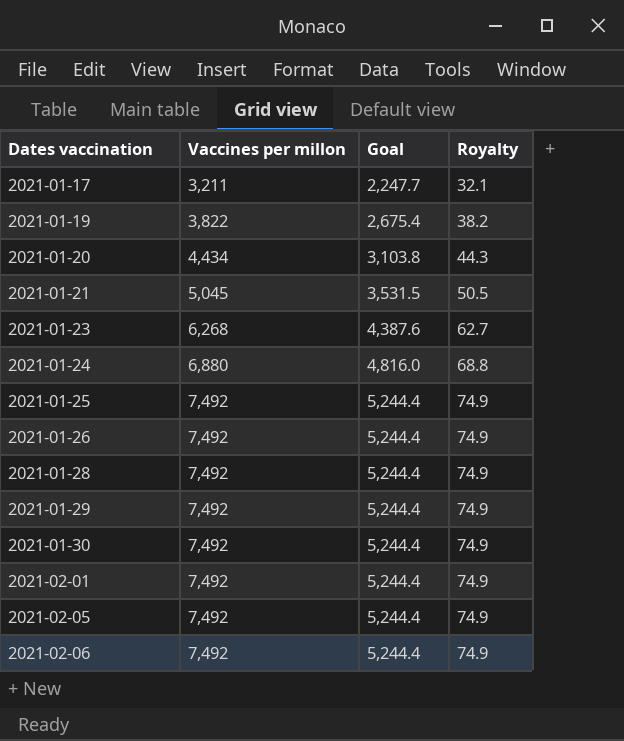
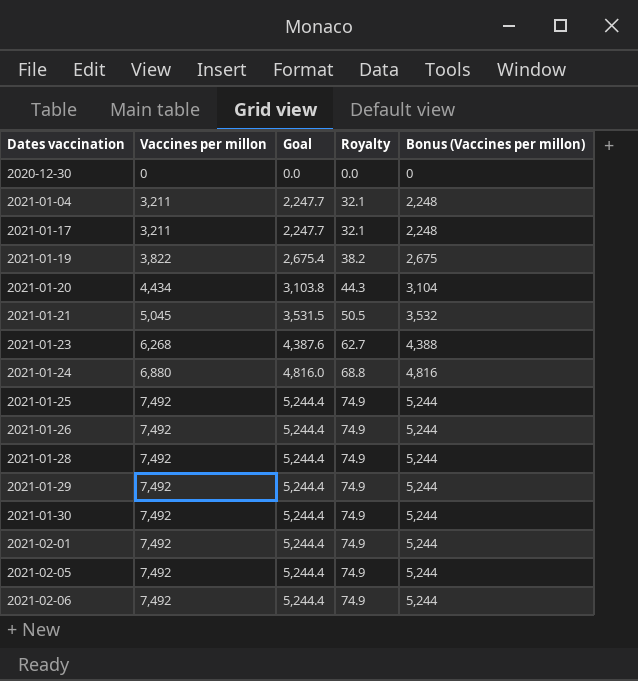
column Bonus (Vaccines per millon) | formula: none -> [Vaccines per millon] * 0.7
row 2020-12-30: none -> 0 | 0.0 | 0.0 | 0
row 2021-01-04: none -> 3,211 | 2,247.7 | 32.1 | 2,248

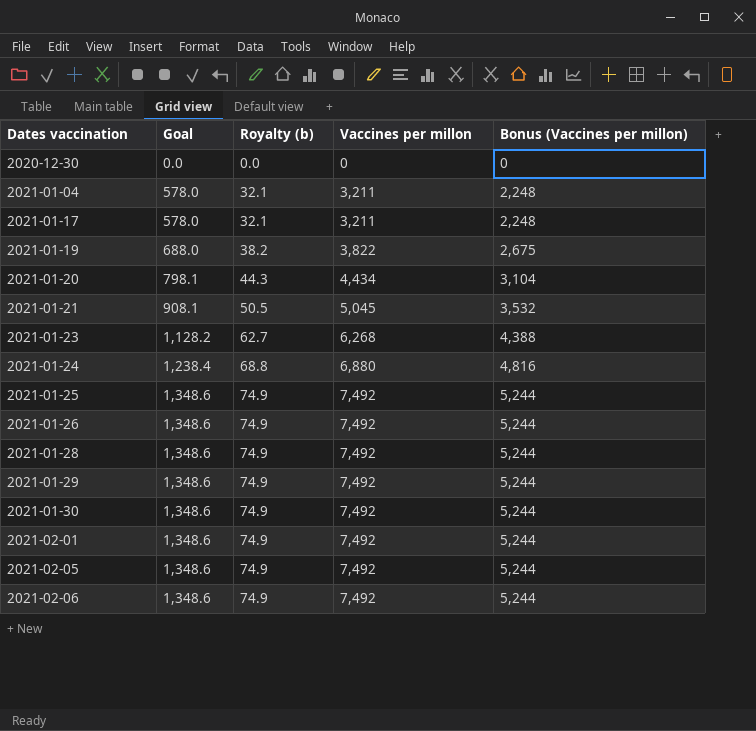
column Goal | formula: [Vaccines per millon] * 0.7 -> [Vaccines per millon] * 0.18
column name: Royalty -> Royalty (b)
column Vaccines per millon | position: 2 -> 4

